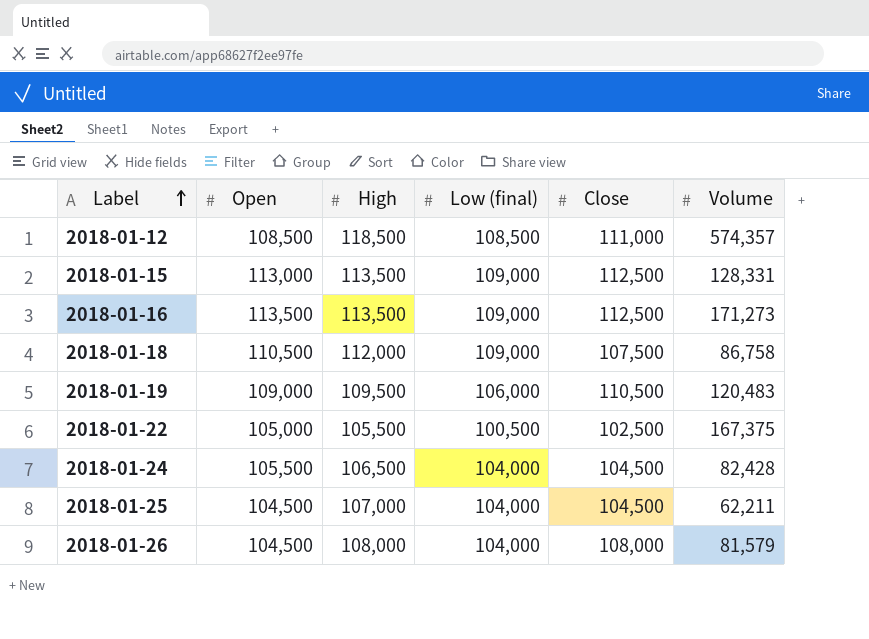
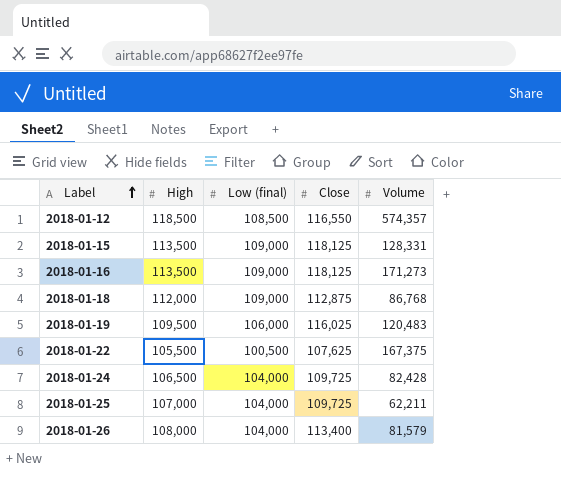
column Open | position: 2 -> none
2018-01-12 | Close: 111,000 -> 116,550
2018-01-15 | Close: 112,500 -> 118,125
2018-01-16 | Close: 112,500 -> 118,125
2018-01-18 | Close: 107,500 -> 112,875
2018-01-18 | Volume: 86,758 -> 86,768
2018-01-19 | Close: 110,500 -> 116,025
2018-01-22 | Close: 102,500 -> 107,625
2018-01-24 | Close: 104,500 -> 109,725
2018-01-25 | Close: 104,500 -> 109,725
2018-01-26 | Close: 108,000 -> 113,400

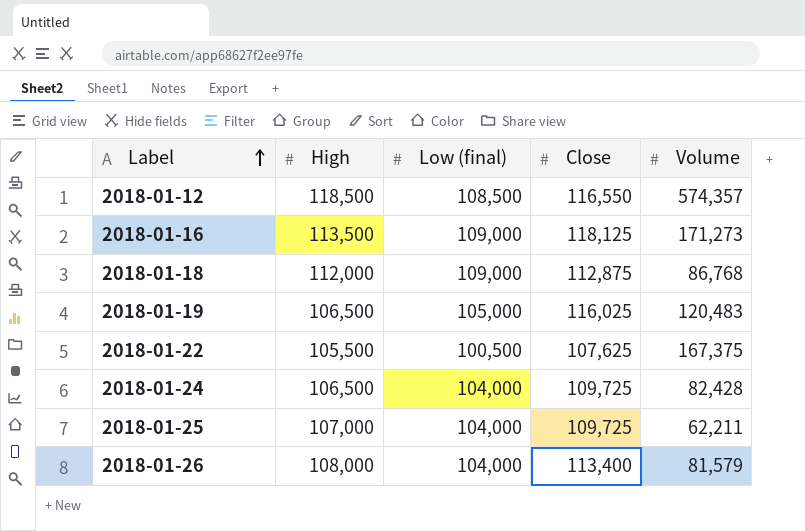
row 2018-01-15: 113,500 | 109,000 | 118,125 | 128,331 -> none
2018-01-19 | High: 109,500 -> 106,500
2018-01-19 | Low (final): 106,000 -> 105,000

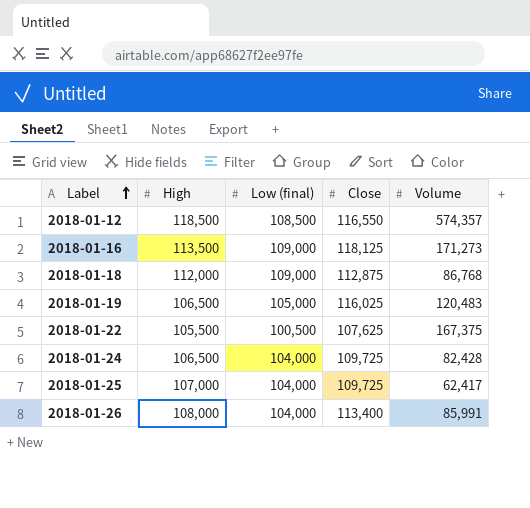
2018-01-25 | Volume: 62,211 -> 62,417
2018-01-26 | Volume: 81,579 -> 85,991

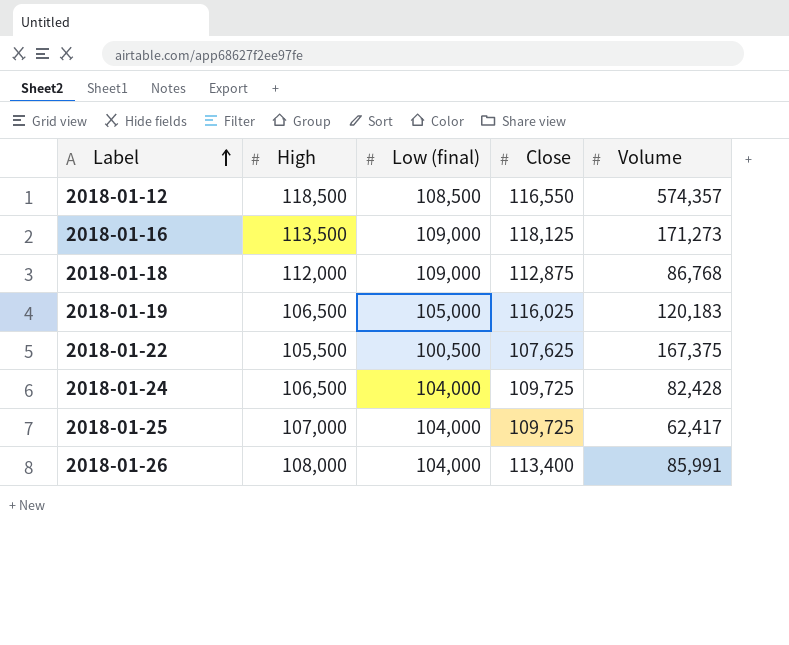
2018-01-19 | Volume: 120,483 -> 120,183

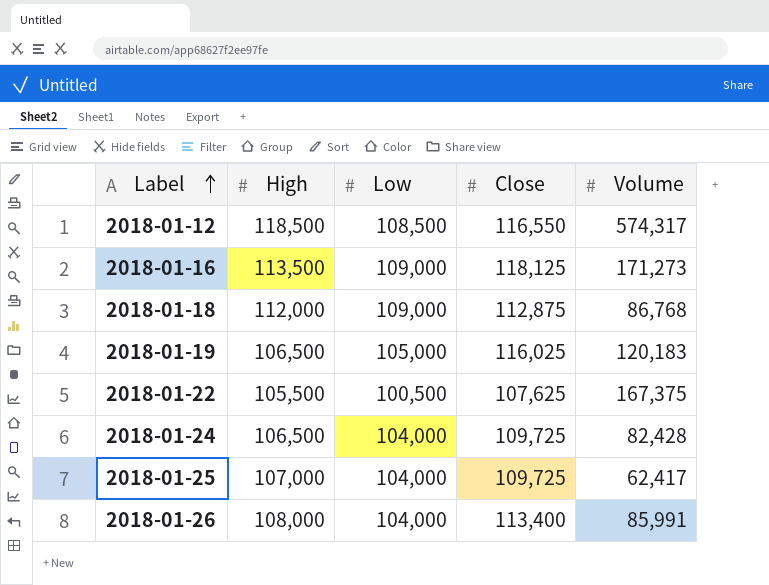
column name: Low (final) -> Low
2018-01-12 | Volume: 574,357 -> 574,317

